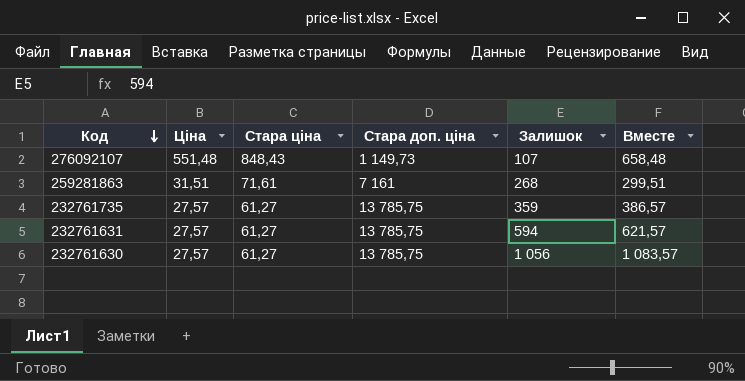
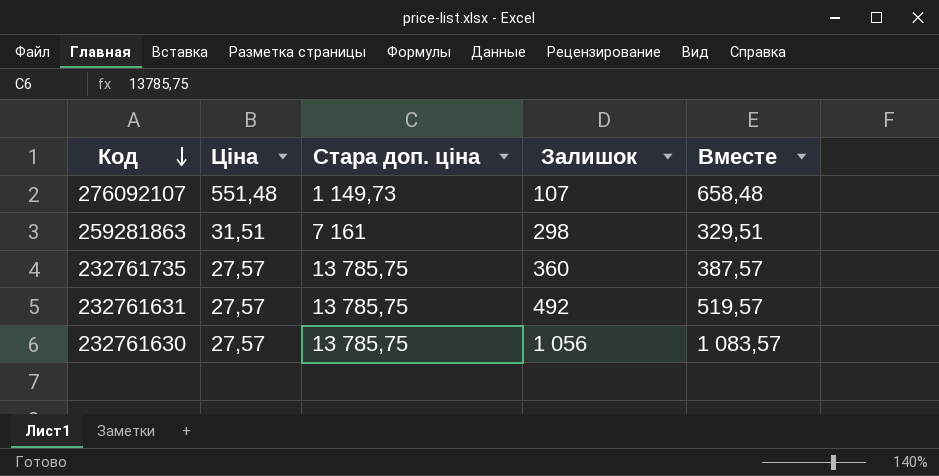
column Стара ціна | position: 3 -> none
259281863 | Залишок: 268 -> 298
259281863 | Вместе: 299,51 -> 329,51
232761735 | Залишок: 359 -> 360
232761735 | Вместе: 386,57 -> 387,57
232761631 | Залишок: 594 -> 492
232761631 | Вместе: 621,57 -> 519,57

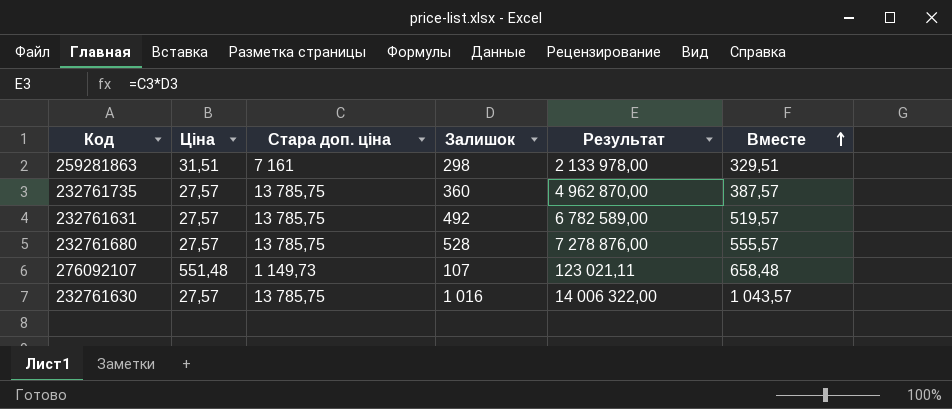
row order: Код descending -> Вместе ascending
column Результат | formula: none -> [Стара доп. ціна] * [Залишок]
row 232761680: none -> 27,57 | 13 785,75 | 528 | 7 278 876,00 | 555,57
232761630 | Залишок: 1 056 -> 1 016
232761630 | Вместе: 1 083,57 -> 1 043,57

